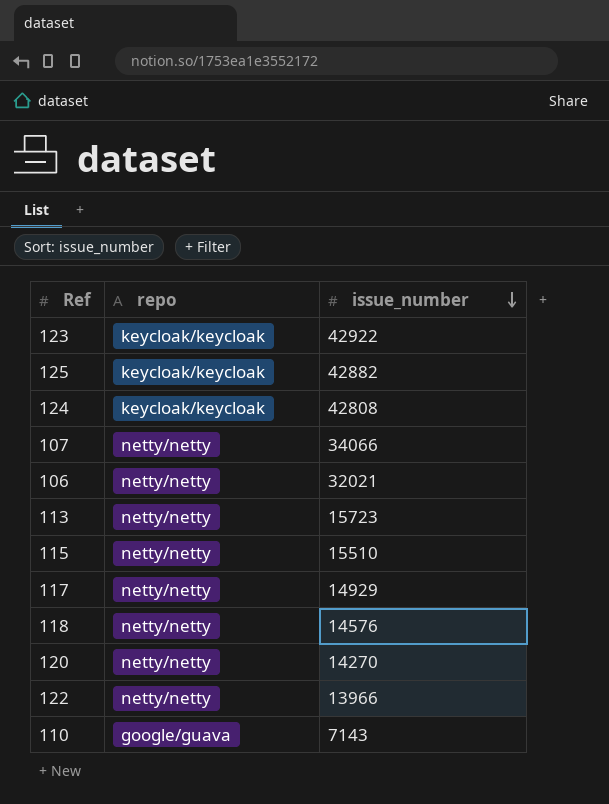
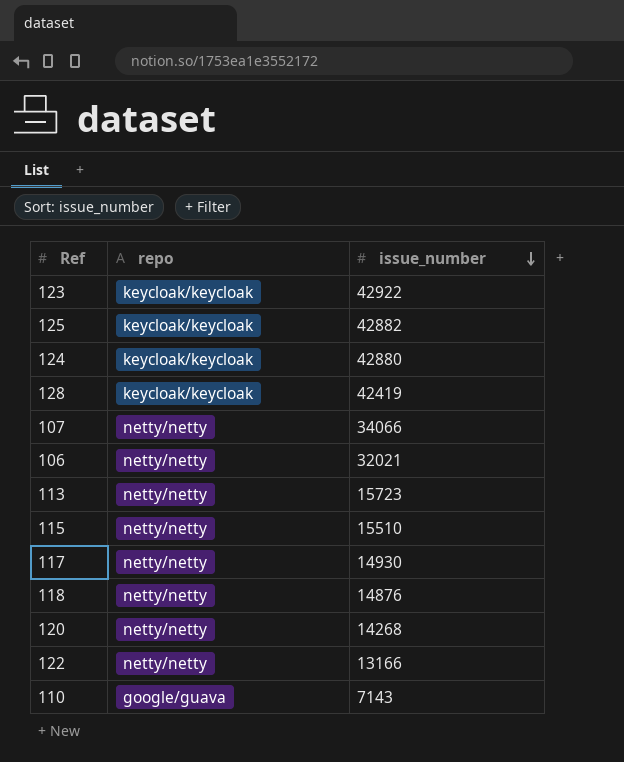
124 | issue_number: 42808 -> 42880
row 128: none -> keycloak/keycloak | 42419
117 | issue_number: 14929 -> 14930
118 | issue_number: 14576 -> 14876
120 | issue_number: 14270 -> 14268
122 | issue_number: 13966 -> 13166

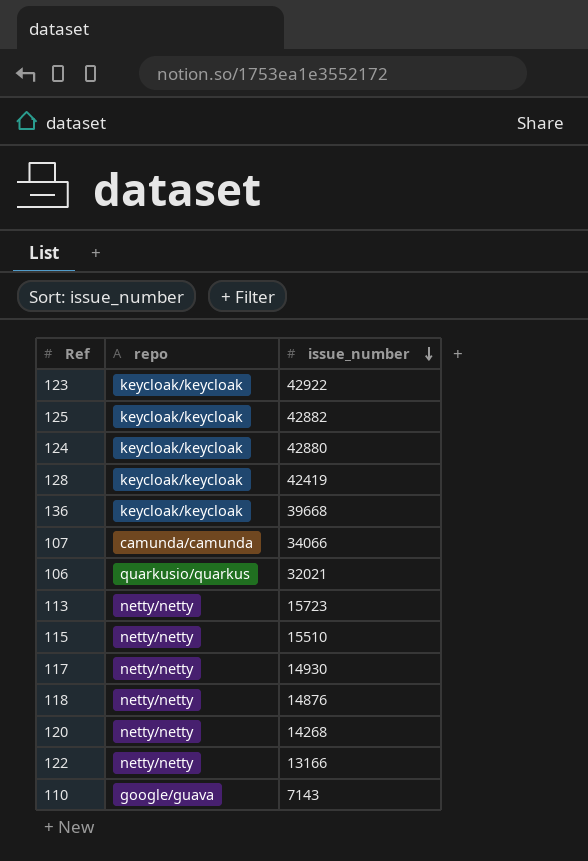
row 136: none -> keycloak/keycloak | 39668
107 | repo: netty/netty -> camunda/camunda
106 | repo: netty/netty -> quarkusio/quarkus

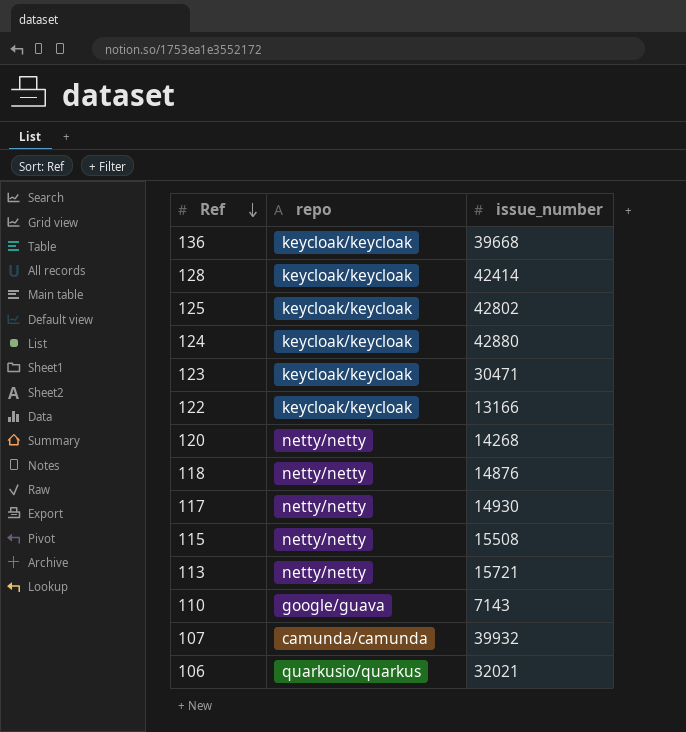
row order: issue_number descending -> Ref descending
128 | issue_number: 42419 -> 42414
125 | issue_number: 42882 -> 42802
123 | issue_number: 42922 -> 30471
122 | repo: netty/netty -> keycloak/keycloak
115 | issue_number: 15510 -> 15508
113 | issue_number: 15723 -> 15721
107 | issue_number: 34066 -> 39932

